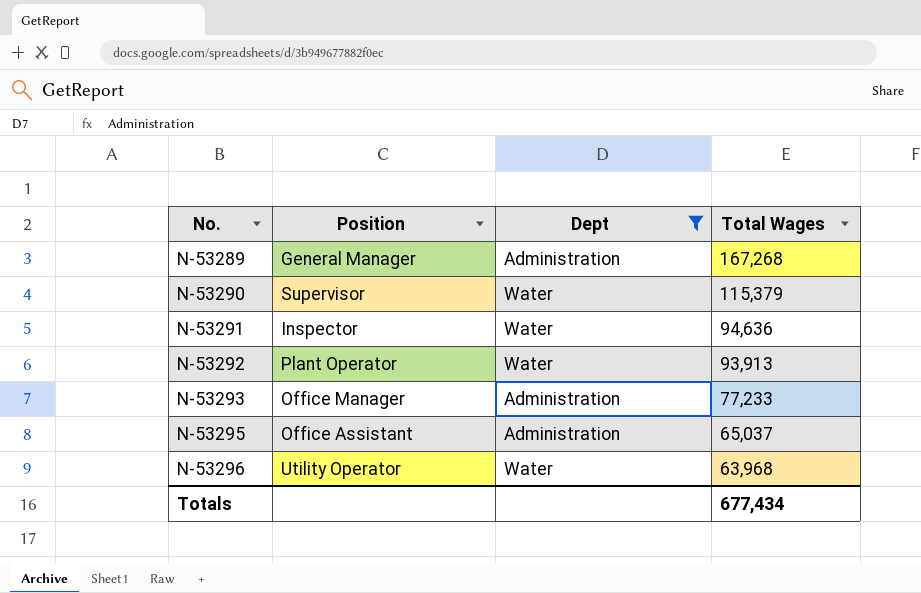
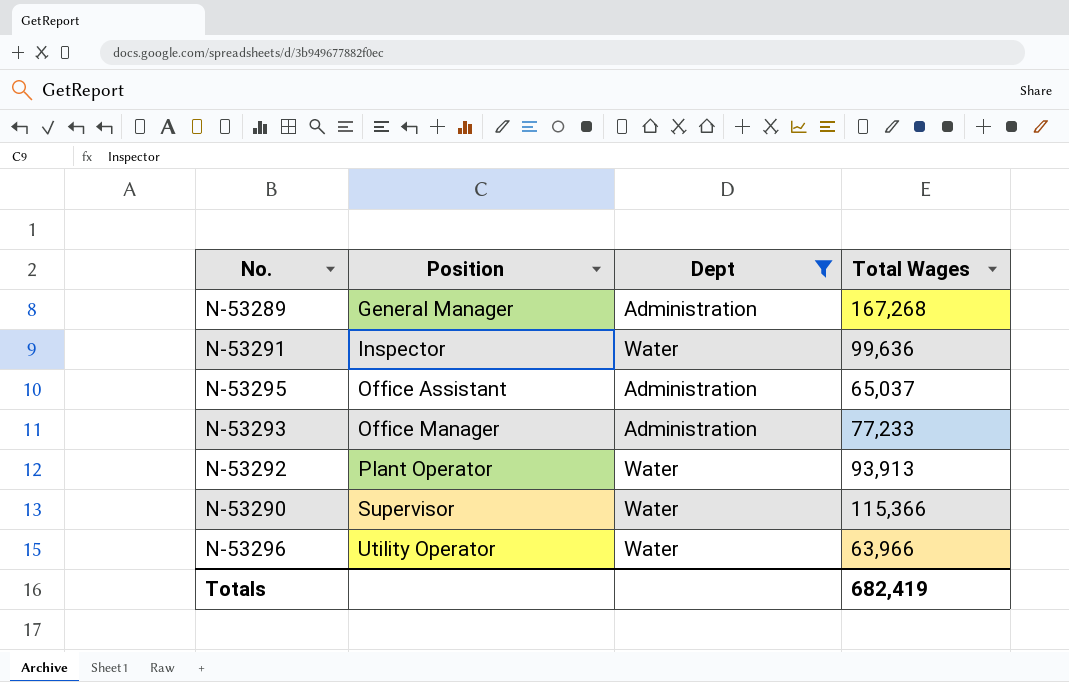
row order: No. ascending -> Position ascending
N-53291 | Total Wages: 94,636 -> 99,636
N-53290 | Total Wages: 115,379 -> 115,366
N-53296 | Total Wages: 63,968 -> 63,966
Totals | Total Wages: 677,434 -> 682,419

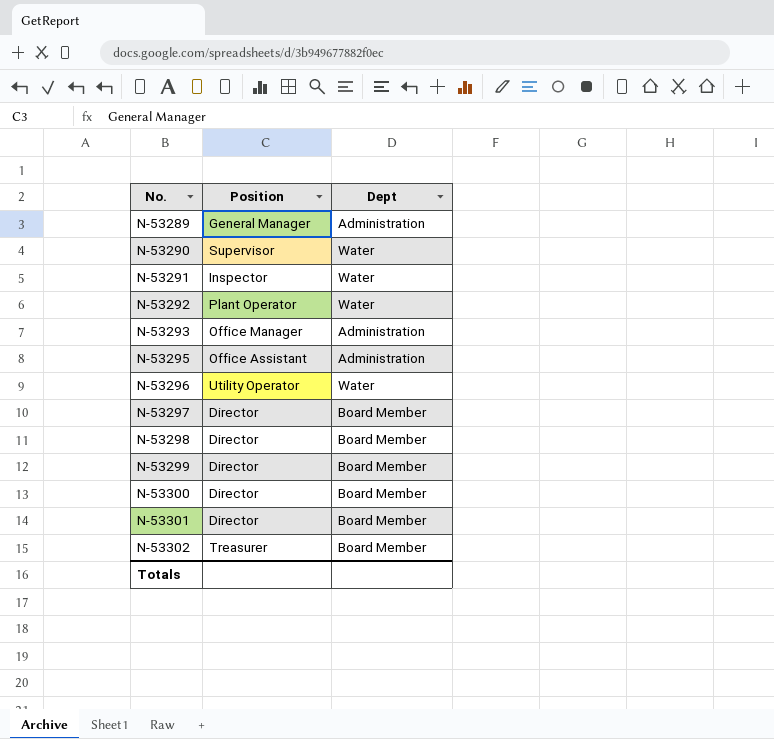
filter: Dept != Board Member -> none
row order: Position ascending -> No. ascending
column Total Wages | position: 4 -> none

